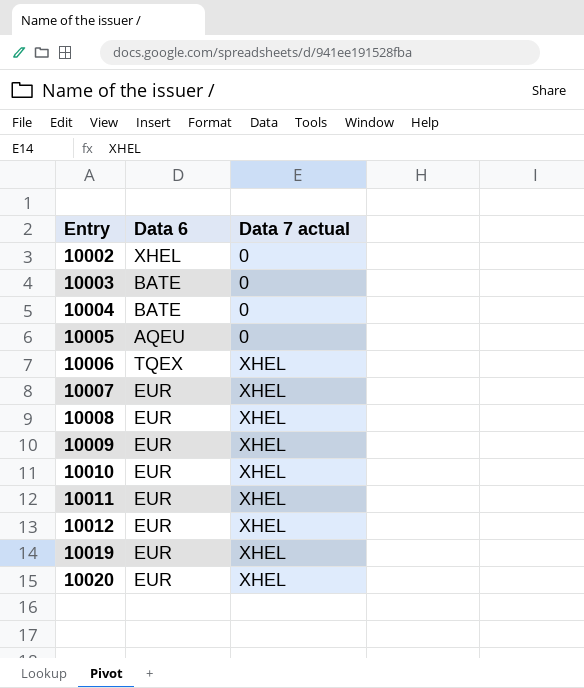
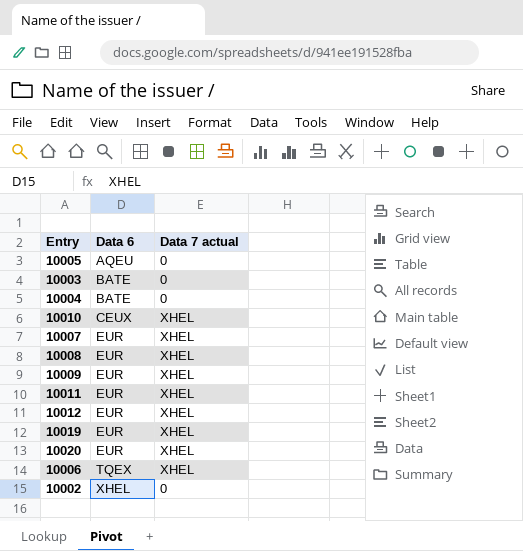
row order: Entry ascending -> Data 6 ascending
10010 | Data 6: EUR -> CEUX

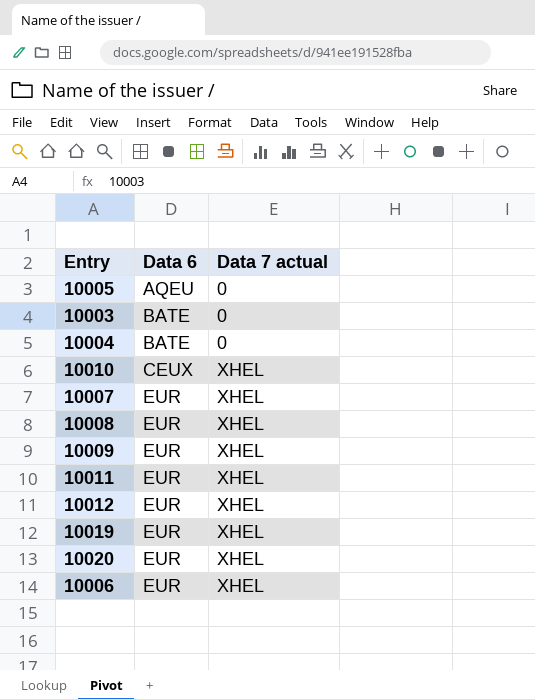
row 10002: XHEL | 0 -> none
10006 | Data 6: TQEX -> EUR

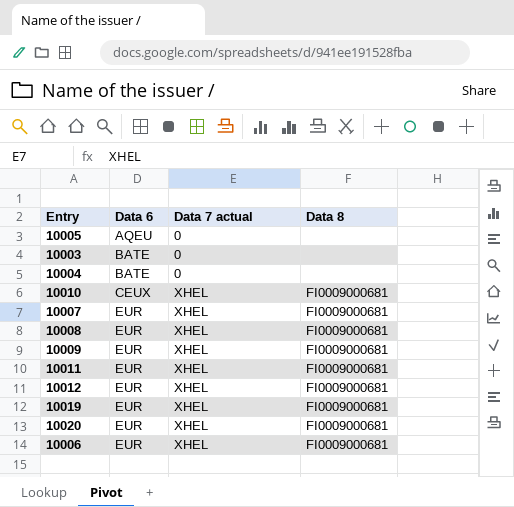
column Data 8 | position: none -> 4

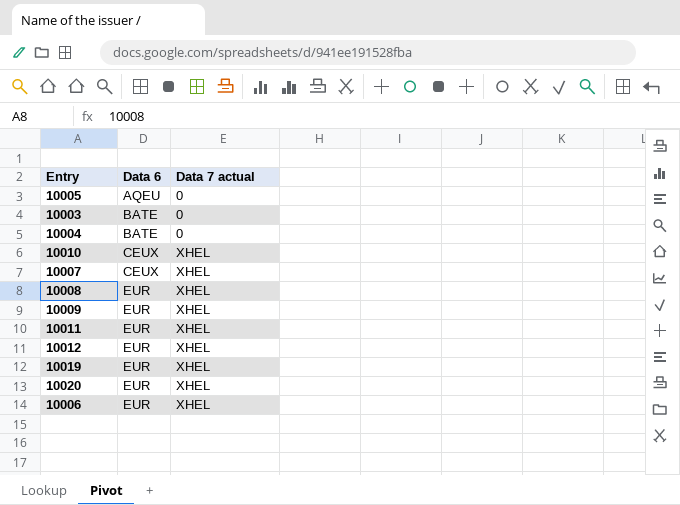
column Data 8 | position: 4 -> none
10007 | Data 6: EUR -> CEUX

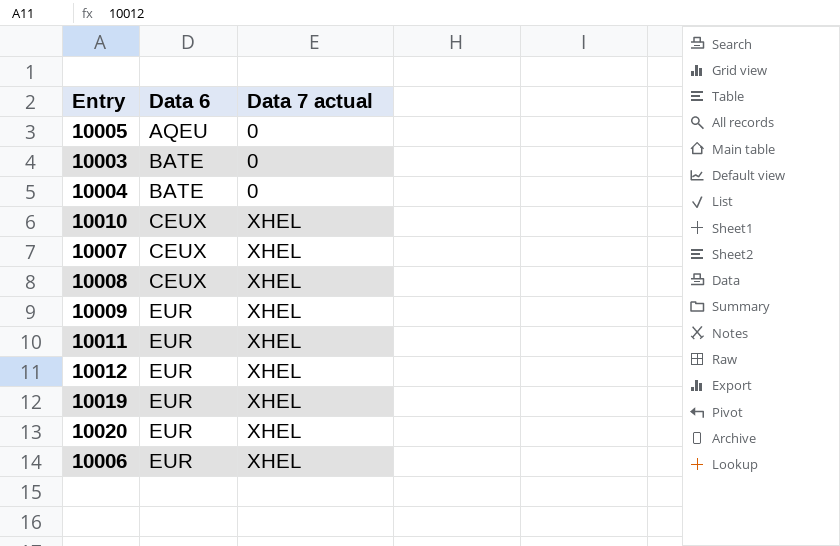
10008 | Data 6: EUR -> CEUX

